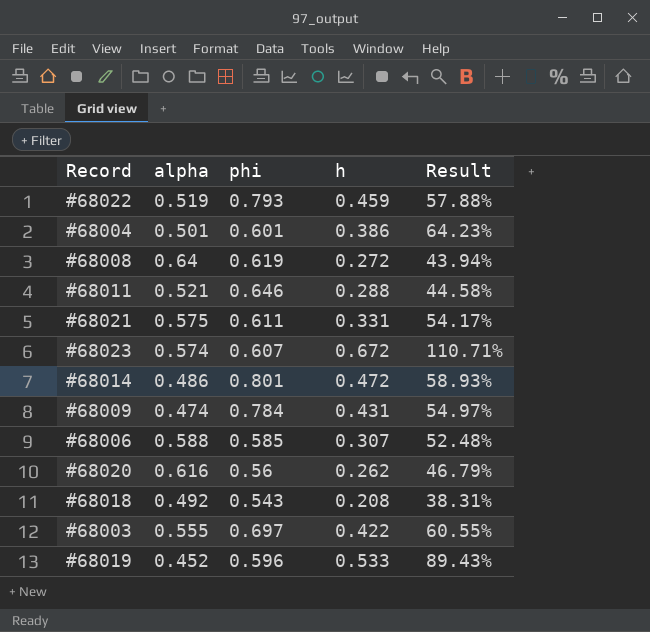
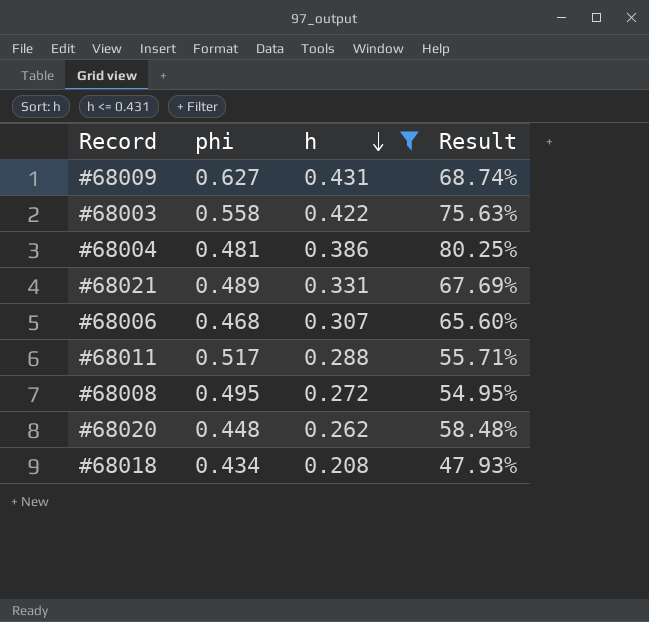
filter: none -> h <= 0.431
row order: none -> h descending
column alpha | position: 2 -> none
#68009 | phi: 0.784 -> 0.627
#68009 | Result: 54.97% -> 68.74%
#68003 | phi: 0.697 -> 0.558
#68003 | Result: 60.55% -> 75.63%
#68004 | phi: 0.601 -> 0.481
#68004 | Result: 64.23% -> 80.25%
#68021 | phi: 0.611 -> 0.489
#68021 | Result: 54.17% -> 67.69%
#68006 | phi: 0.585 -> 0.468
#68006 | Result: 52.48% -> 65.60%
#68011 | phi: 0.646 -> 0.517
#68011 | Result: 44.58% -> 55.71%
#68008 | phi: 0.619 -> 0.495
#68008 | Result: 43.94% -> 54.95%
#68020 | phi: 0.56 -> 0.448
#68020 | Result: 46.79% -> 58.48%
#68018 | phi: 0.543 -> 0.434
#68018 | Result: 38.31% -> 47.93%

